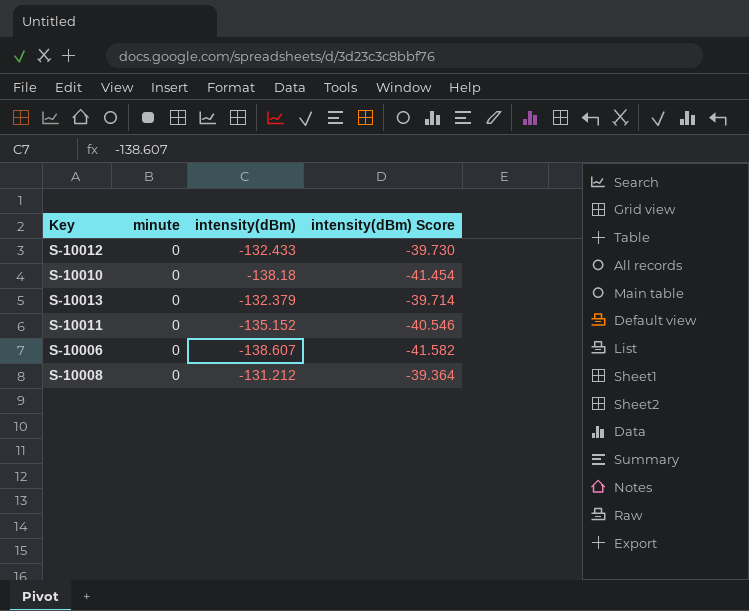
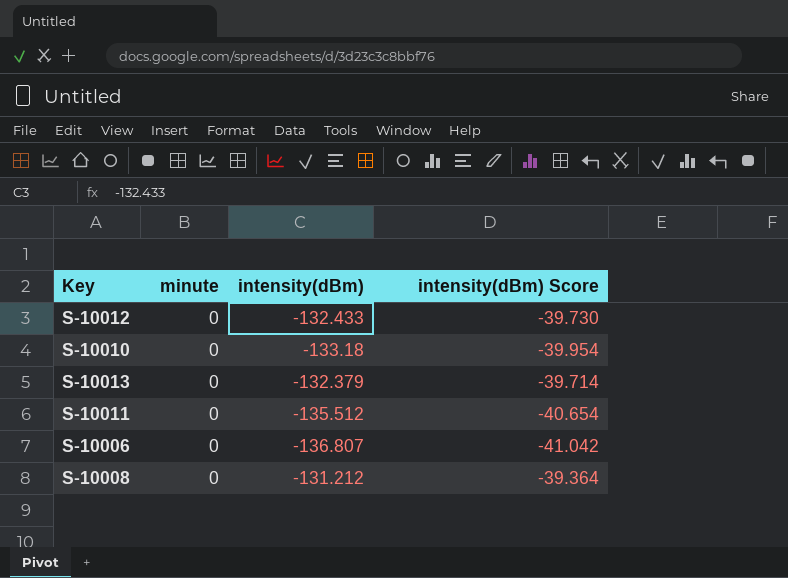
S-10010 | intensity(dBm): -138.18 -> -133.18
S-10010 | intensity(dBm) Score: -41.454 -> -39.954
S-10011 | intensity(dBm): -135.152 -> -135.512
S-10011 | intensity(dBm) Score: -40.546 -> -40.654
S-10006 | intensity(dBm): -138.607 -> -136.807
S-10006 | intensity(dBm) Score: -41.582 -> -41.042

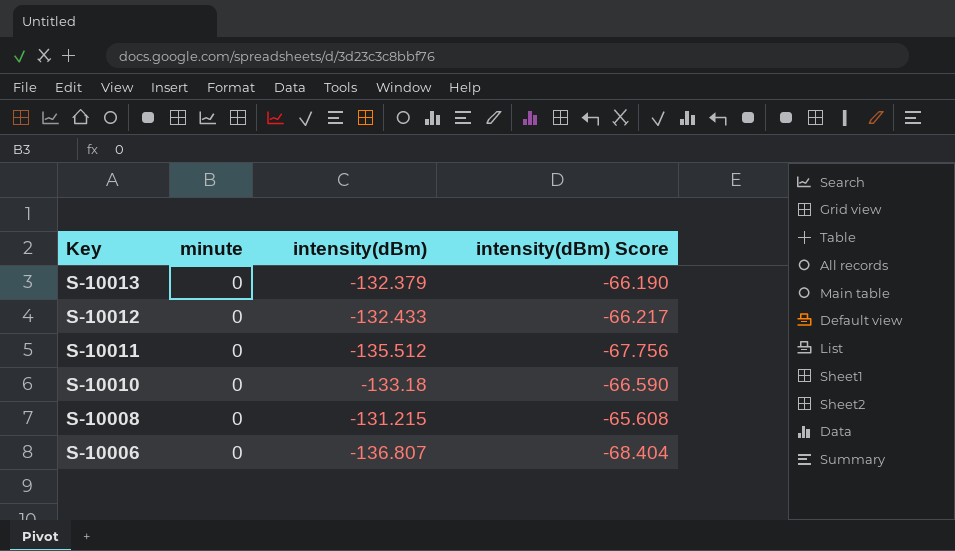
row order: none -> Key descending
column intensity(dBm) Score | formula: [intensity(dBm)] * 0.3 -> [intensity(dBm)] * 0.5
S-10008 | intensity(dBm): -131.212 -> -131.215

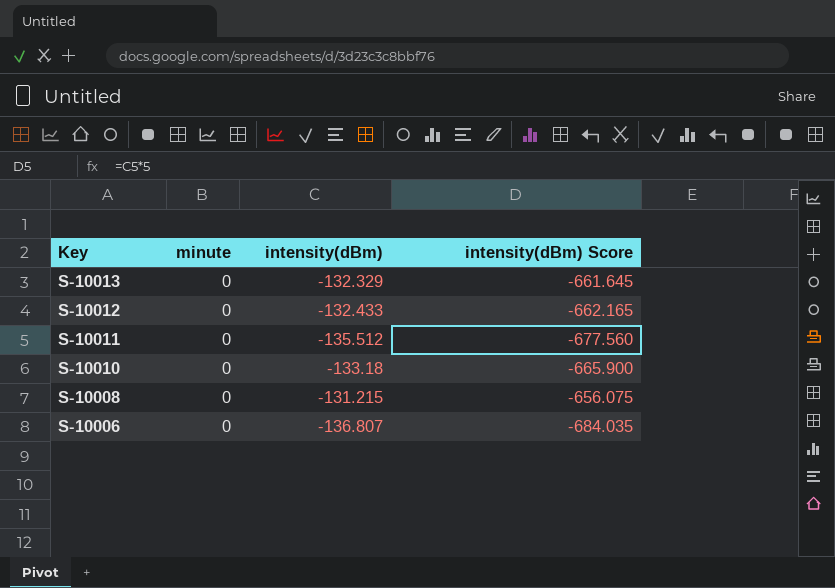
column intensity(dBm) Score | formula: [intensity(dBm)] * 0.5 -> [intensity(dBm)] * 5
S-10013 | intensity(dBm): -132.379 -> -132.329

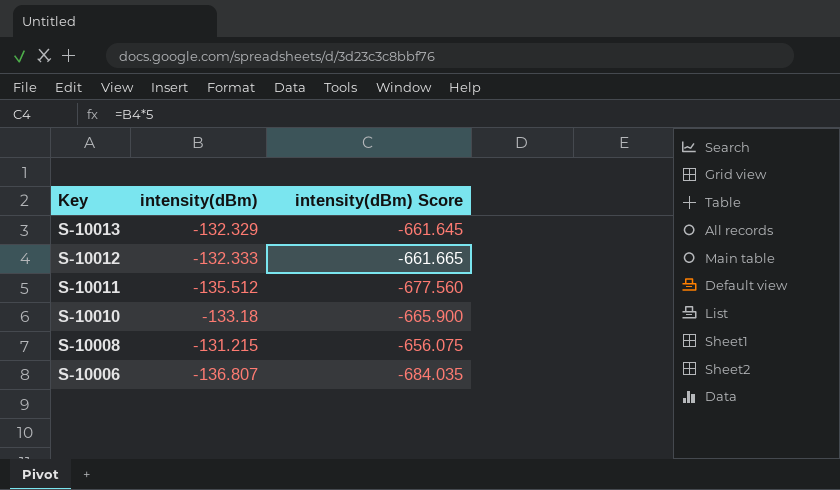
column minute | position: 2 -> none
S-10012 | intensity(dBm): -132.433 -> -132.333
S-10012 | intensity(dBm) Score: -662.165 -> -661.665

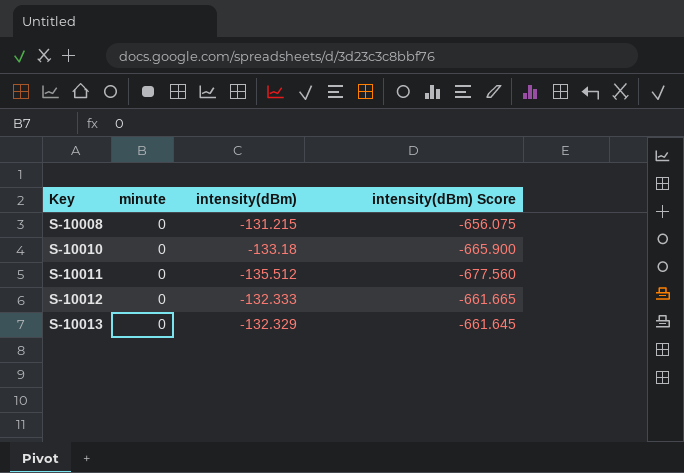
row order: Key descending -> Key ascending
column minute | position: none -> 2
row S-10006: -136.807 | -684.035 -> none

